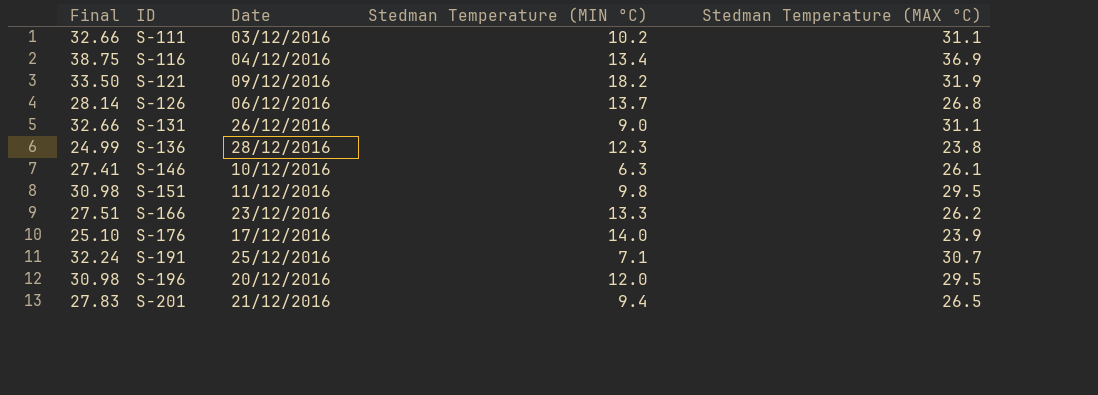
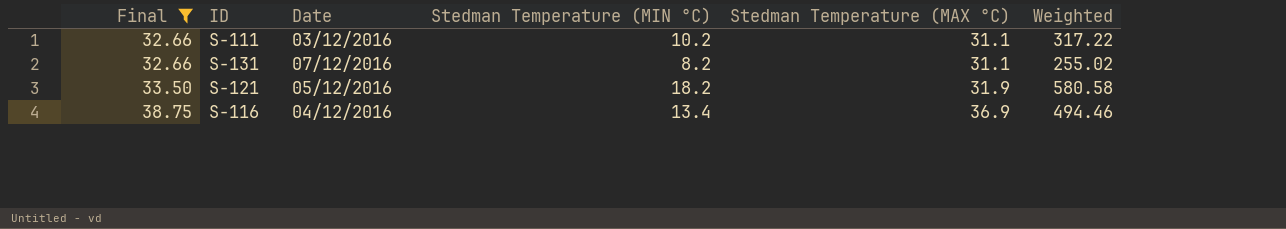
filter: none -> Final >= 32.66
row order: ID ascending -> Final ascending
column Weighted | formula: none -> [Stedman Temperature (MIN °C)] * [Stedman Temperature (MAX °C)]
S-131 | Date: 26/12/2016 -> 07/12/2016
S-131 | Stedman Temperature (MIN °C): 9.0 -> 8.2
S-121 | Date: 09/12/2016 -> 05/12/2016

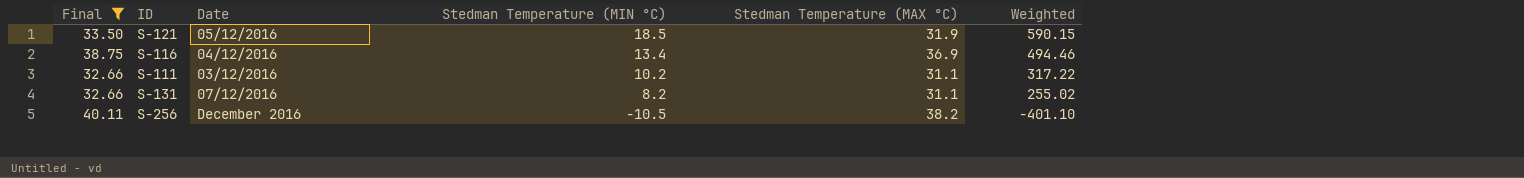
row order: Final ascending -> Stedman Temperature (MIN °C) descending
S-121 | Stedman Temperature (MIN °C): 18.2 -> 18.5
S-121 | Weighted: 580.58 -> 590.15
row S-256: none -> 40.11 | December 2016 | -10.5 | 38.2 | -401.10

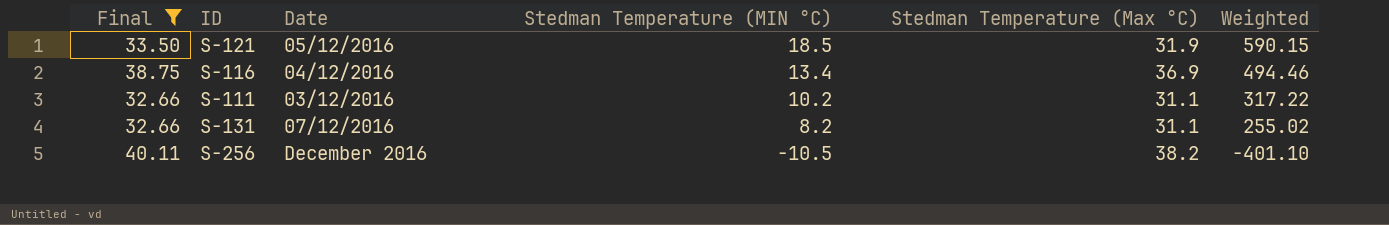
column name: Stedman Temperature (MAX °C) -> Stedman Temperature (Max °C)

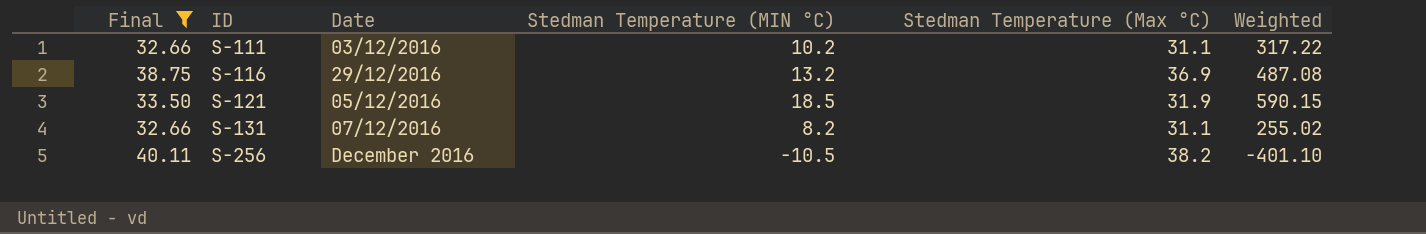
row order: Stedman Temperature (MIN °C) descending -> ID ascending
S-116 | Date: 04/12/2016 -> 29/12/2016
S-116 | Stedman Temperature (MIN °C): 13.4 -> 13.2
S-116 | Weighted: 494.46 -> 487.08

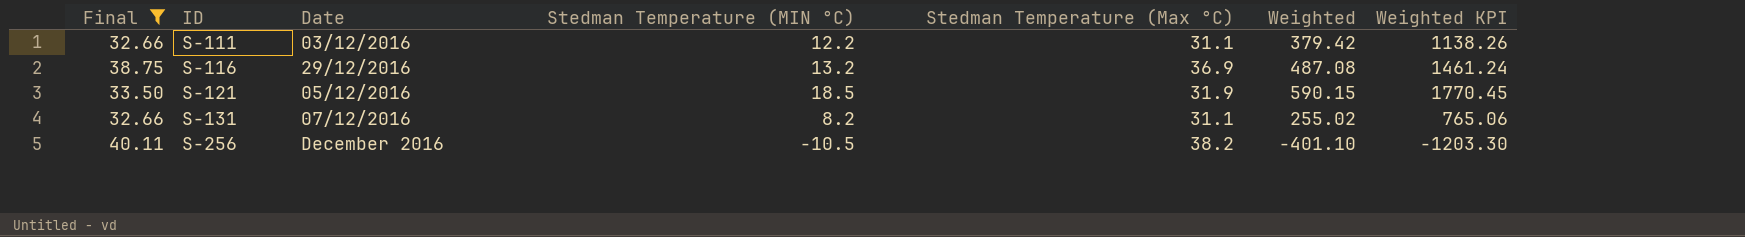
column Weighted KPI | formula: none -> [Weighted] * 3
S-111 | Stedman Temperature (MIN °C): 10.2 -> 12.2
S-111 | Weighted: 317.22 -> 379.42

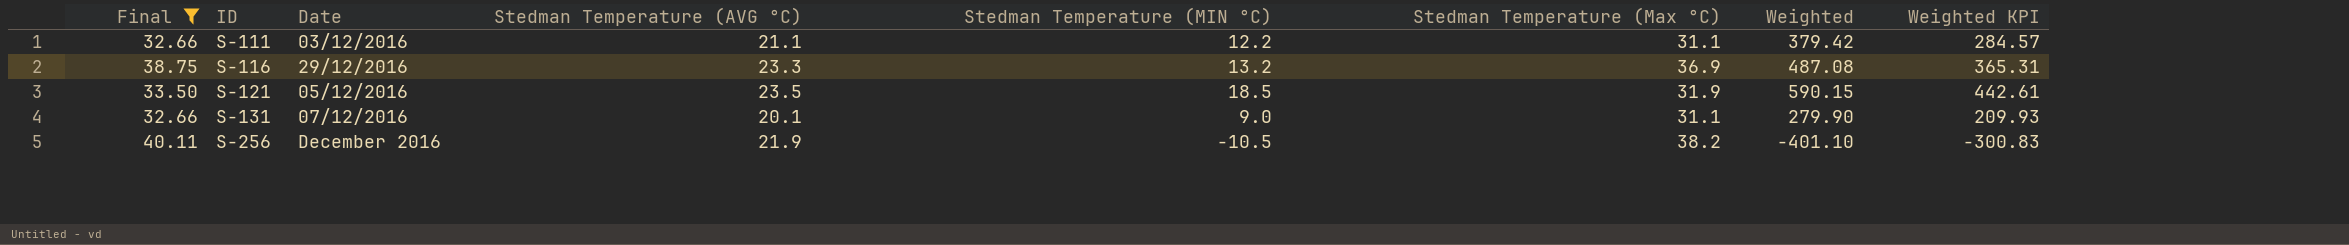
column Stedman Temperature (AVG °C) | position: none -> 4
column Weighted KPI | formula: [Weighted] * 3 -> [Weighted] * 0.75
S-131 | Stedman Temperature (MIN °C): 8.2 -> 9.0
S-131 | Weighted: 255.02 -> 279.90

